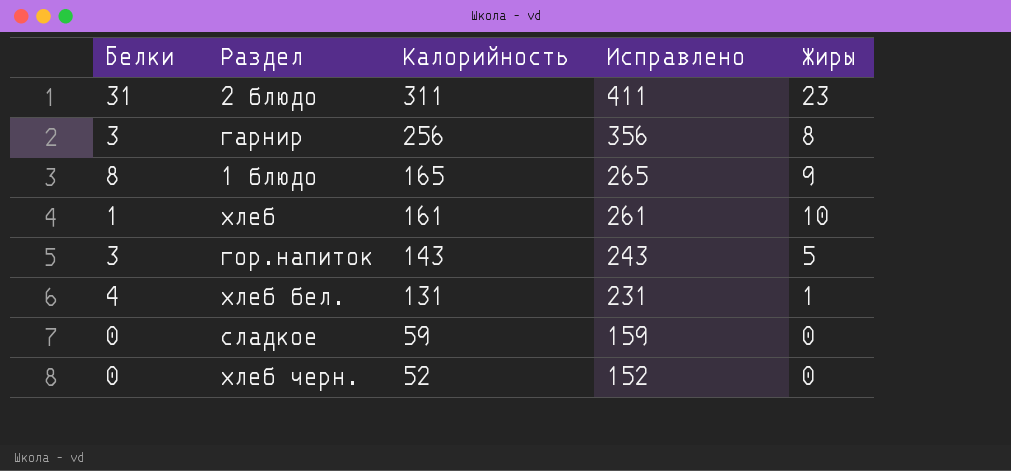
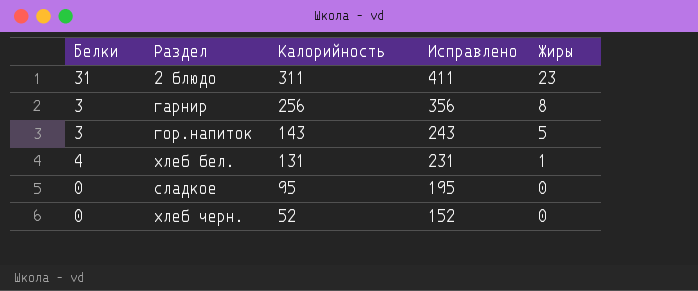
row 1 блюдо: 8 | 165 | 265 | 9 -> none
row хлеб: 1 | 161 | 261 | 10 -> none
сладкое | Калорийность: 59 -> 95
сладкое | Исправлено: 159 -> 195

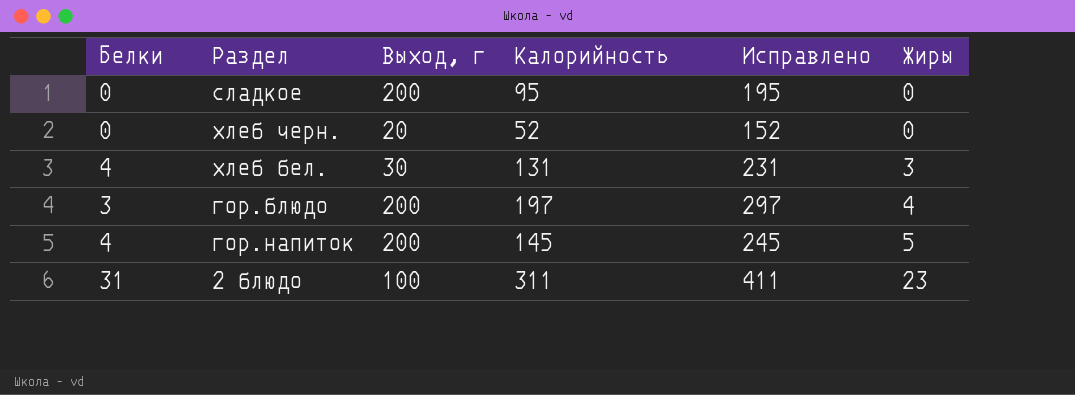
row order: Калорийность descending -> Жиры ascending
column Выход, г | position: none -> 3
row гарнир: 3 | 256 | 356 | 8 -> none
хлеб бел. | Жиры: 1 -> 3
row гор.блюдо: none -> 3 | 200 | 197 | 297 | 4
гор.напиток | Белки: 3 -> 4
гор.напиток | Калорийность: 143 -> 145
гор.напиток | Исправлено: 243 -> 245

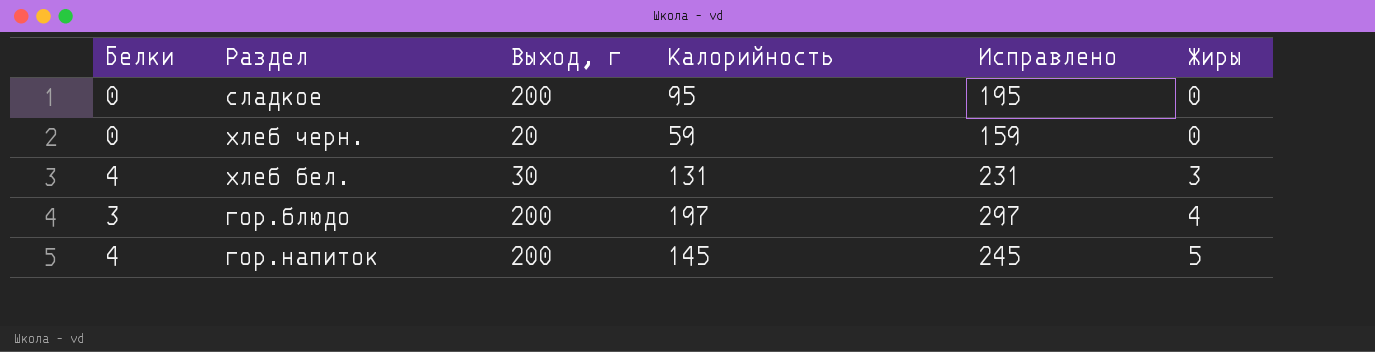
row 2 блюдо: 31 | 100 | 311 | 411 | 23 -> none
хлеб черн. | Калорийность: 52 -> 59
хлеб черн. | Исправлено: 152 -> 159

